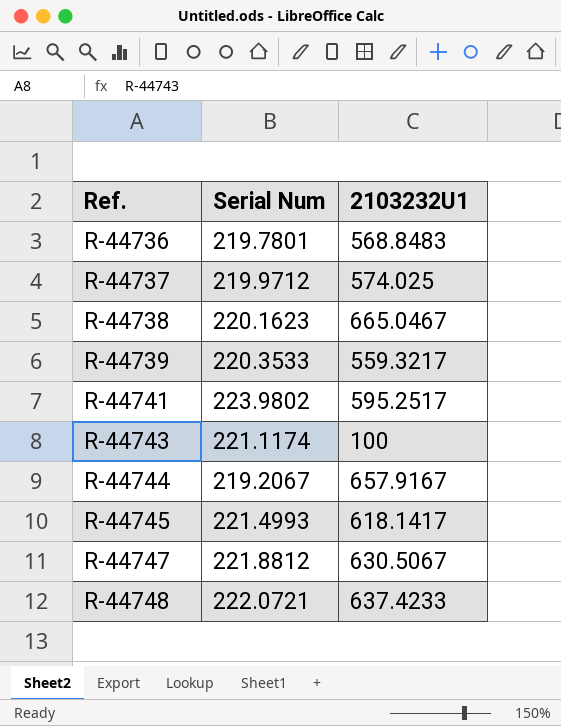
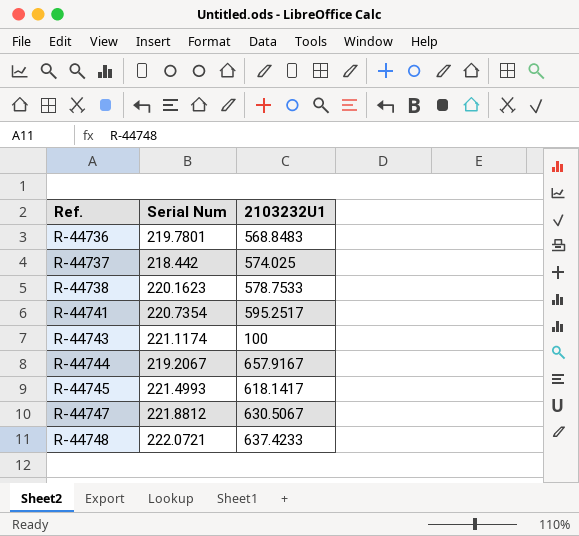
row R-44739: 220.3533 | 559.3217 -> none
R-44737 | Serial Num: 219.9712 -> 218.442
R-44738 | 2103232U1: 665.0467 -> 578.7533
R-44741 | Serial Num: 223.9802 -> 220.7354

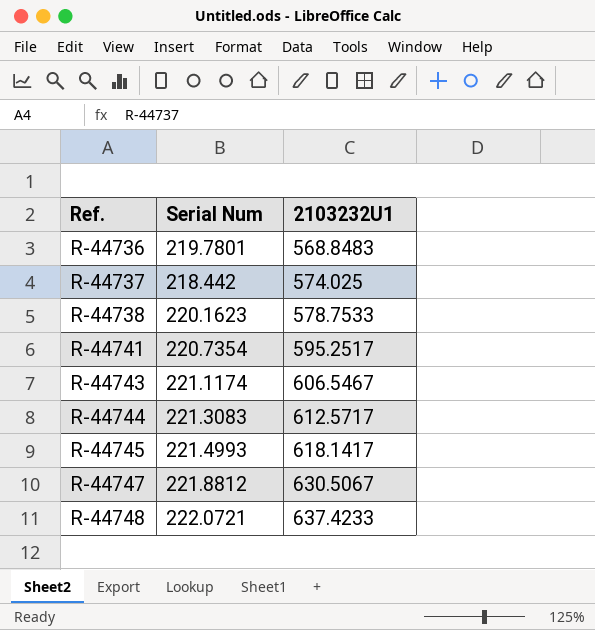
R-44743 | 2103232U1: 100 -> 606.5467
R-44744 | Serial Num: 219.2067 -> 221.3083
R-44744 | 2103232U1: 657.9167 -> 612.5717

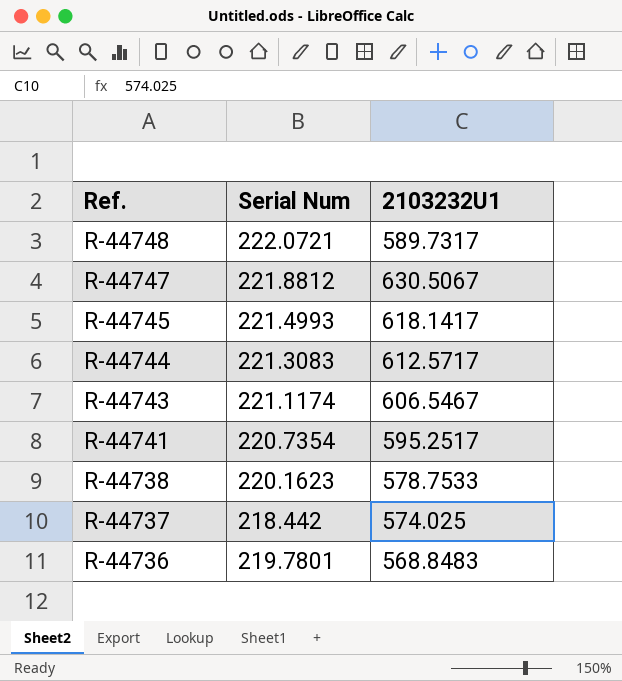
row order: Ref. ascending -> Ref. descending
R-44748 | 2103232U1: 637.4233 -> 589.7317

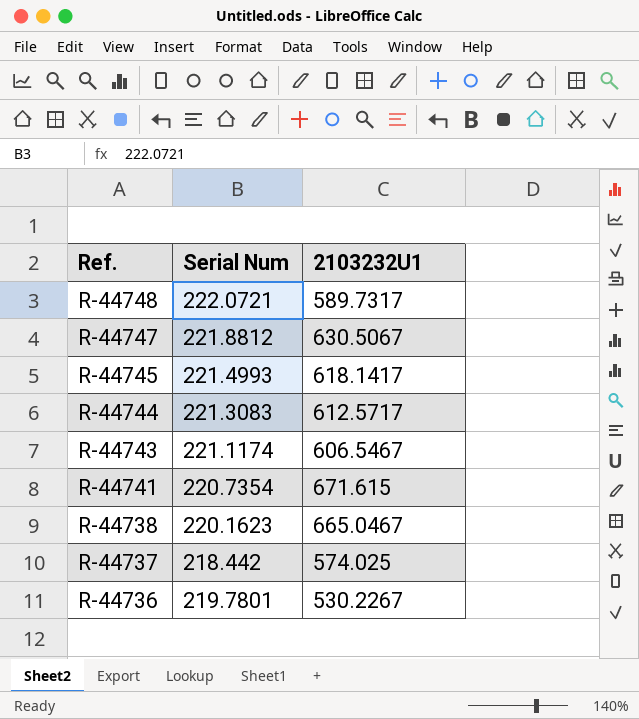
R-44741 | 2103232U1: 595.2517 -> 671.615
R-44738 | 2103232U1: 578.7533 -> 665.0467
R-44736 | 2103232U1: 568.8483 -> 530.2267

